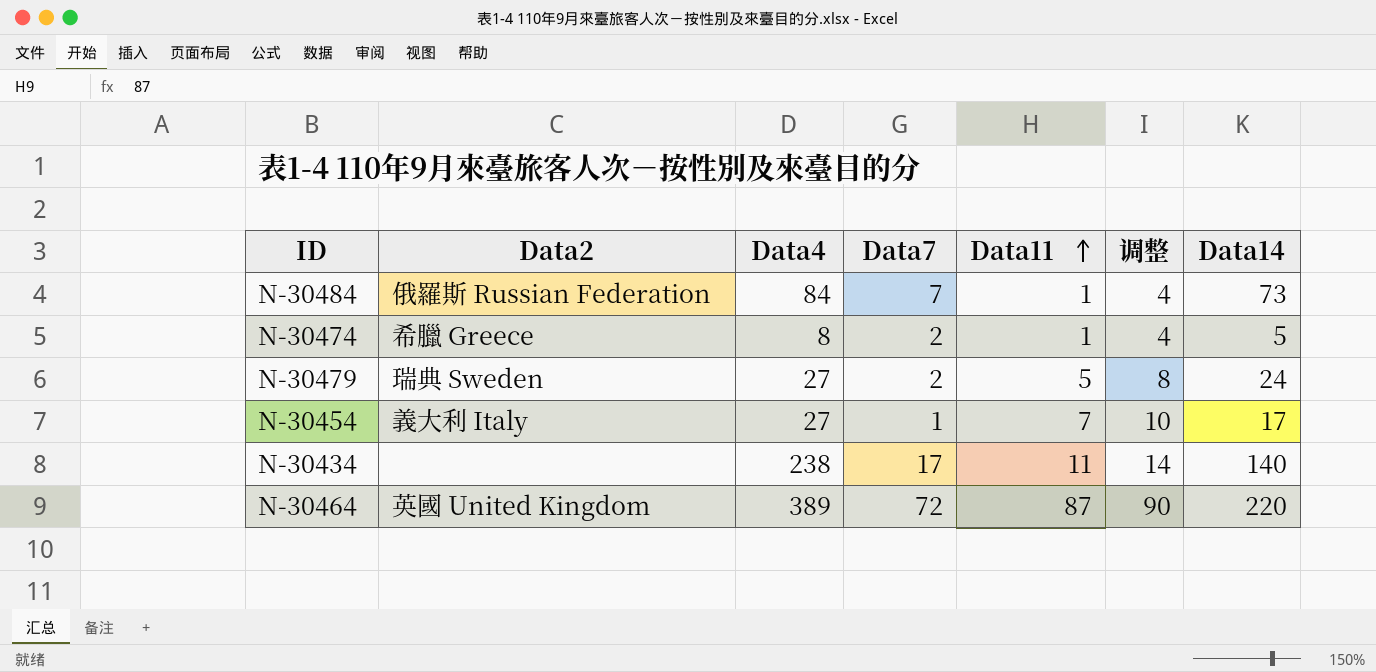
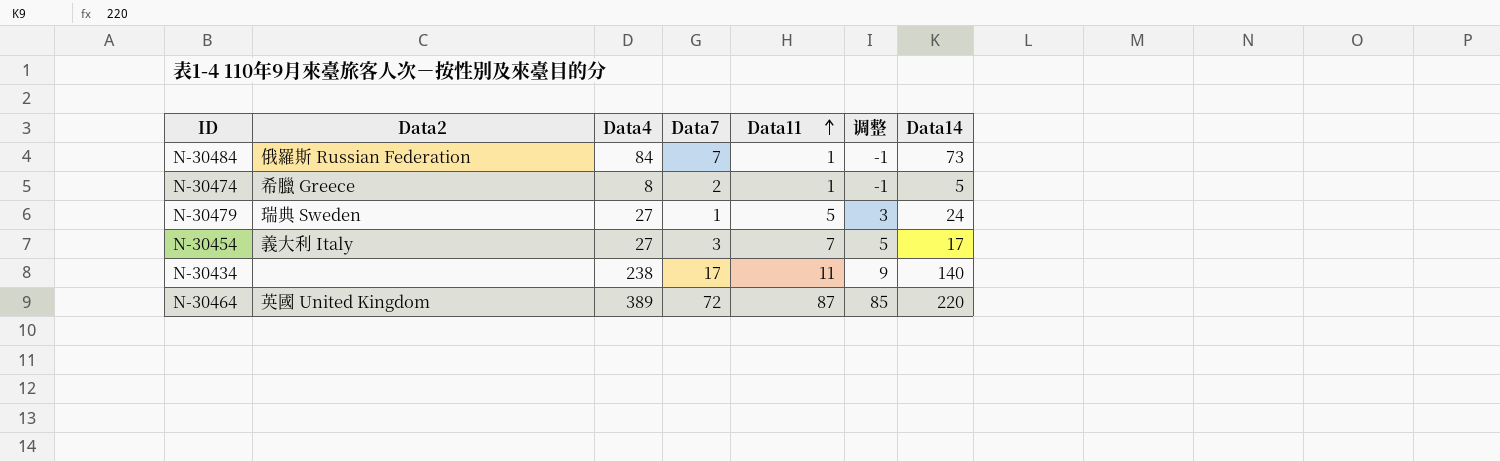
column 调整 | formula: [Data11] + 3 -> [Data11] - 2
N-30479 | Data7: 2 -> 1
N-30454 | Data7: 1 -> 3

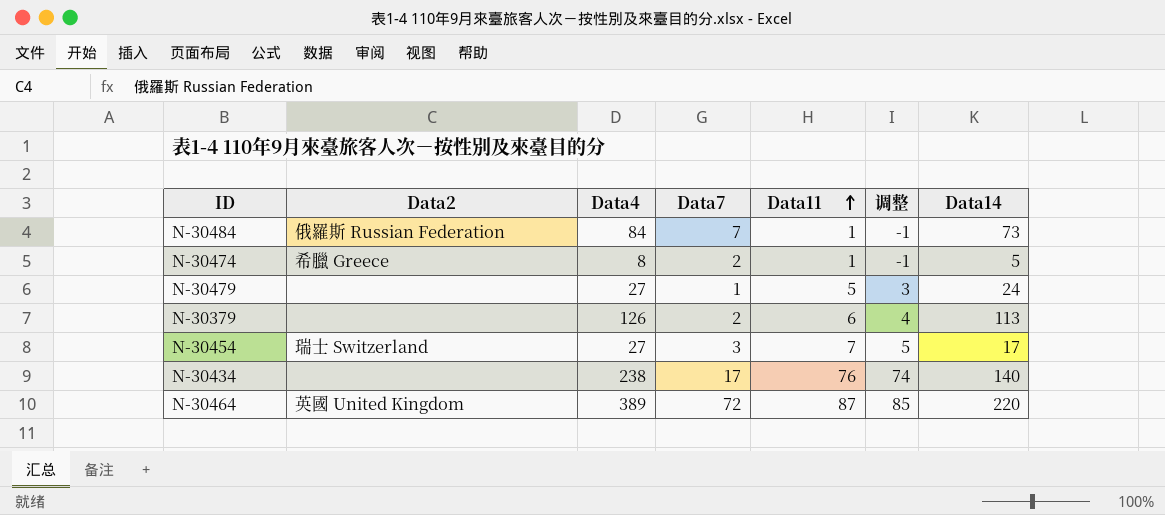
N-30479 | Data2: 瑞典 Sweden -> none
row N-30379: none -> none | 126 | 2 | 6 | 4 | 113
N-30454 | Data2: 義大利 Italy -> 瑞士 Switzerland
N-30434 | Data11: 11 -> 76
N-30434 | 调整: 9 -> 74

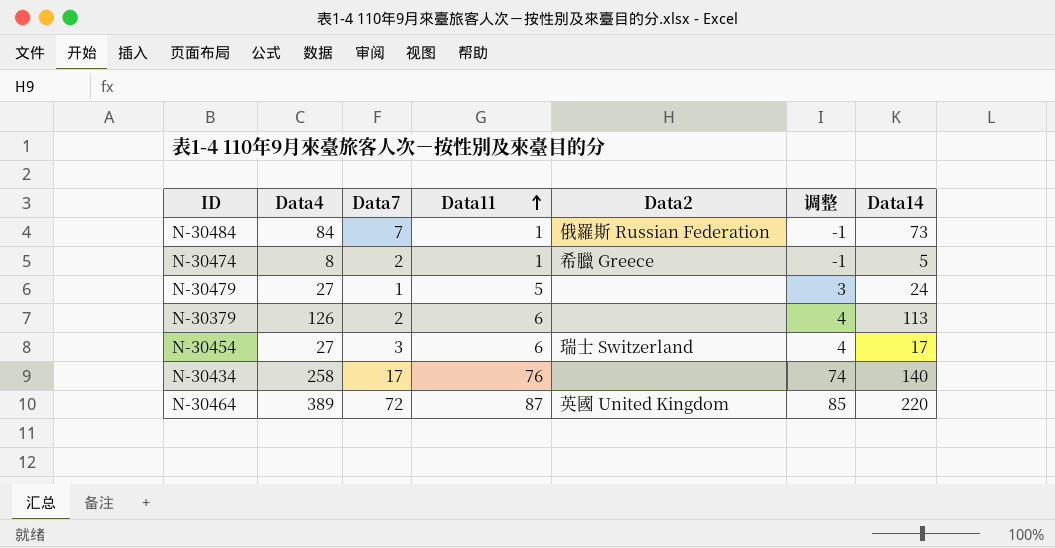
column Data2 | position: 2 -> 5
N-30454 | Data11: 7 -> 6
N-30454 | 调整: 5 -> 4
N-30434 | Data4: 238 -> 258

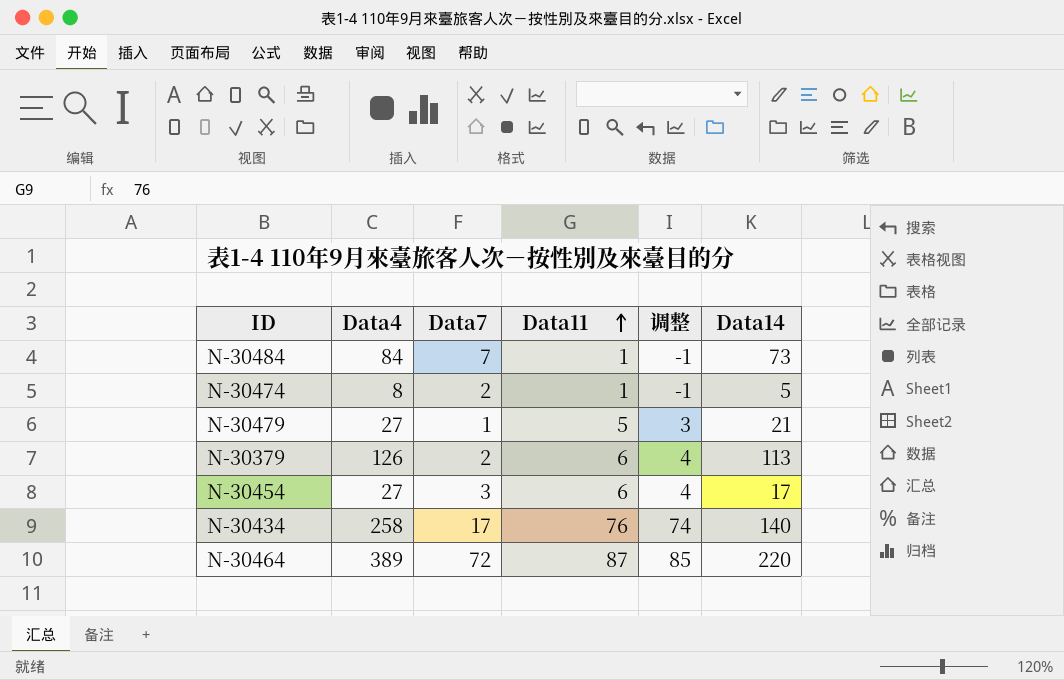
column Data2 | position: 5 -> none
N-30479 | Data14: 24 -> 21

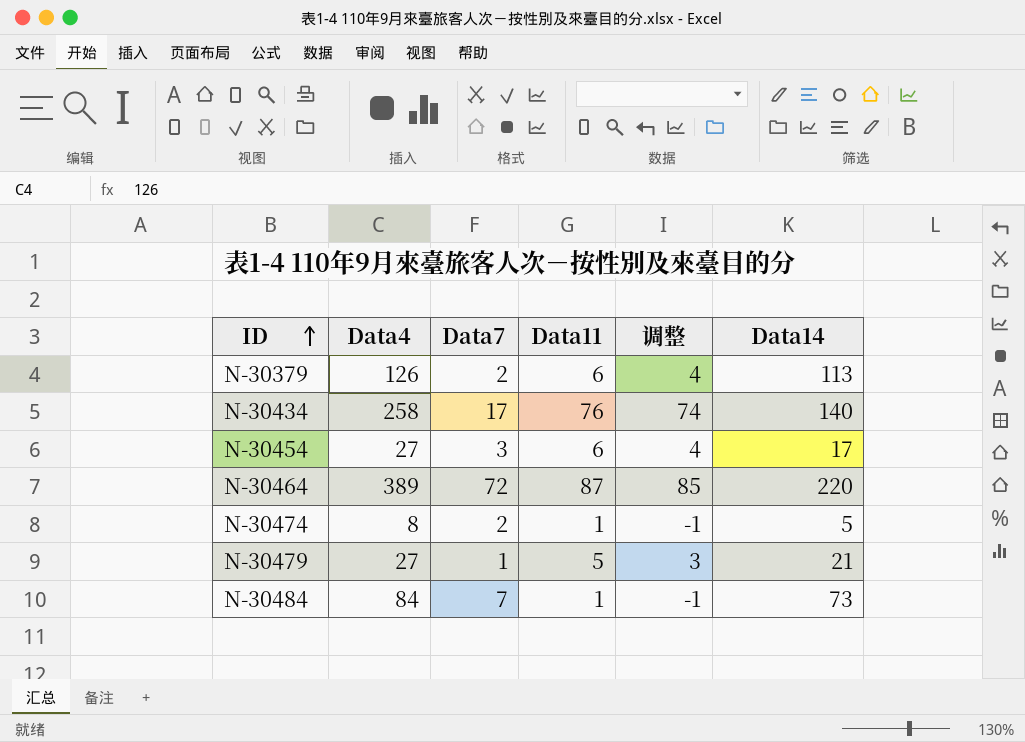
row order: Data11 ascending -> ID ascending

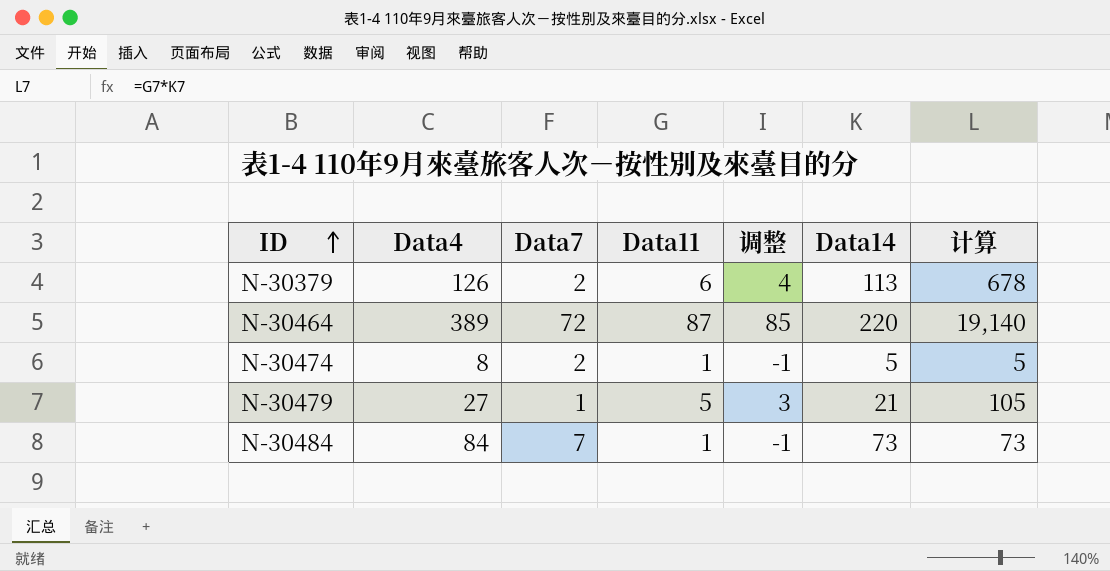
column 计算 | formula: none -> [Data11] * [Data14]
row N-30434: 258 | 17 | 76 | 74 | 140 -> none
row N-30454: 27 | 3 | 6 | 4 | 17 -> none

